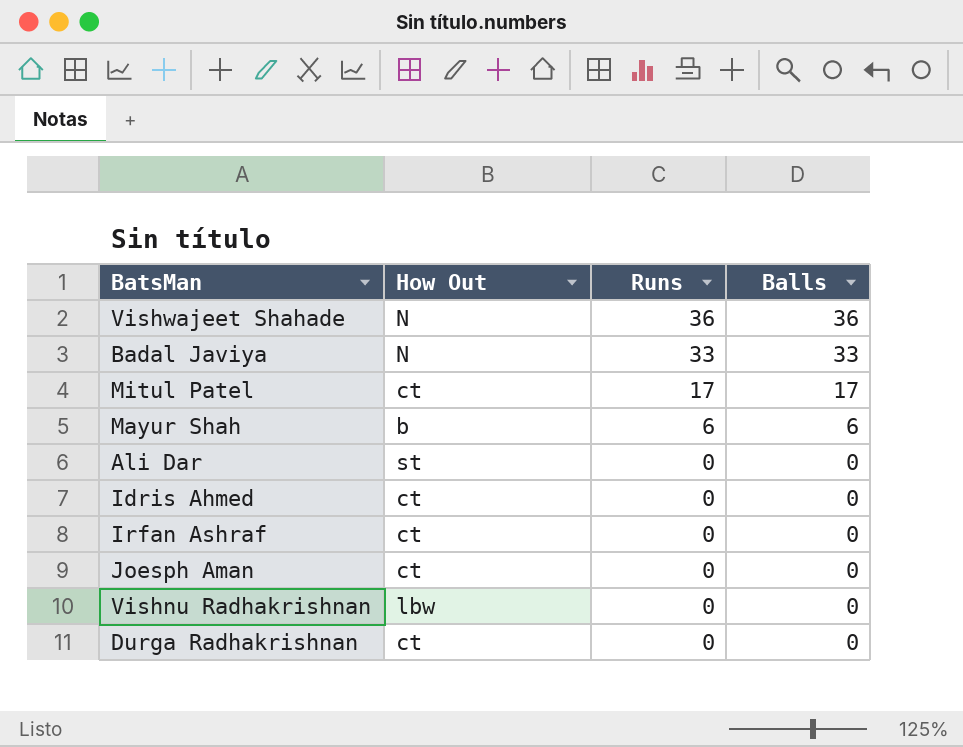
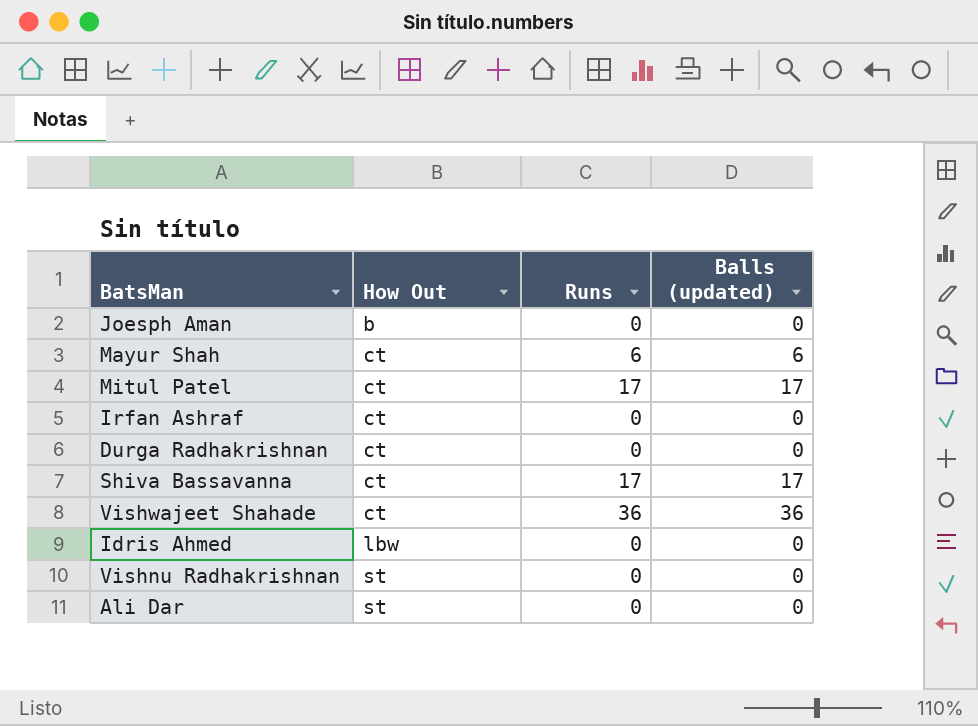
row order: Runs descending -> How Out ascending
column name: Balls -> Balls (updated)
row Badal Javiya: N | 33 | 33 -> none
Joesph Aman | How Out: ct -> b
Mayur Shah | How Out: b -> ct
row Shiva Bassavanna: none -> ct | 17 | 17
Vishwajeet Shahade | How Out: N -> ct
Idris Ahmed | How Out: ct -> lbw
Vishnu Radhakrishnan | How Out: lbw -> st

